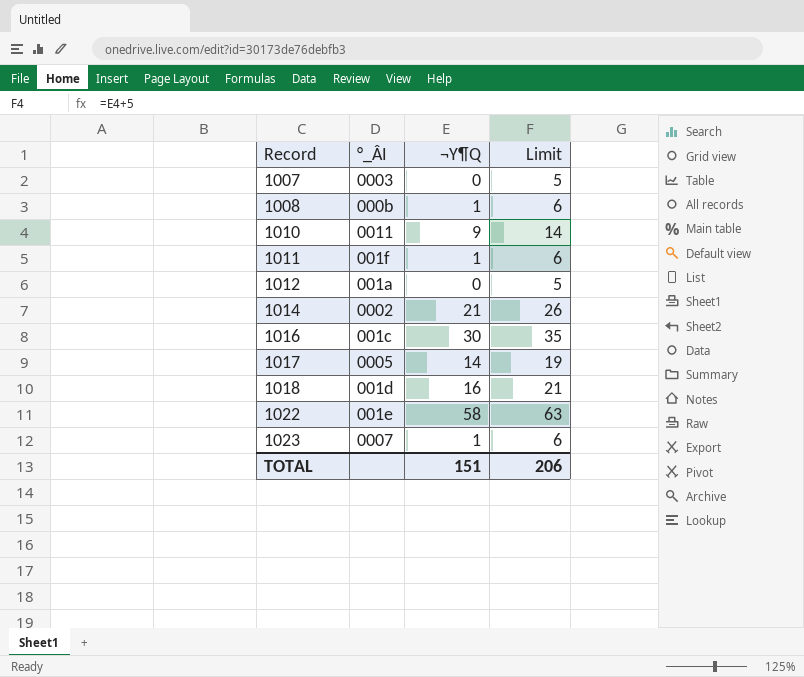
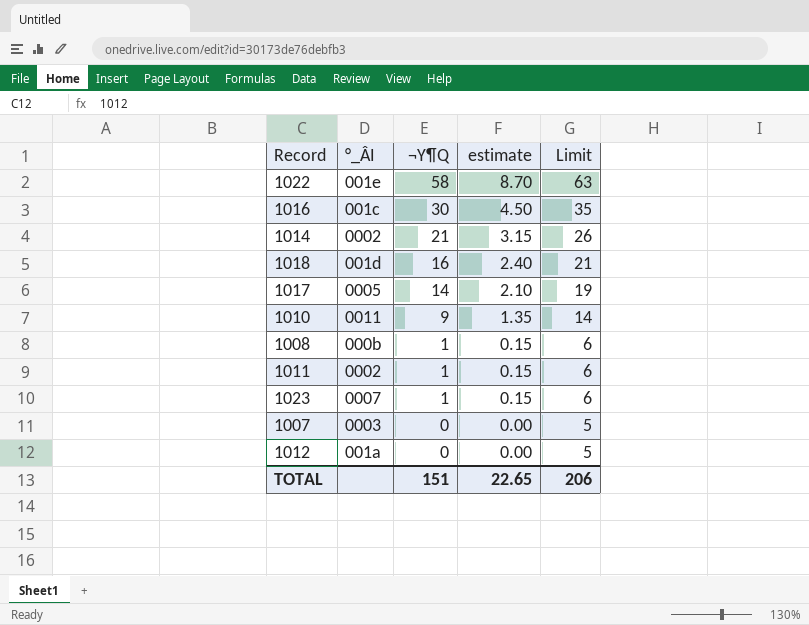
row order: Record ascending -> ¬Y¶Q descending
column estimate | formula: none -> [¬Y¶Q] * 0.15
1011 | °_ÂI: 001f -> 0002

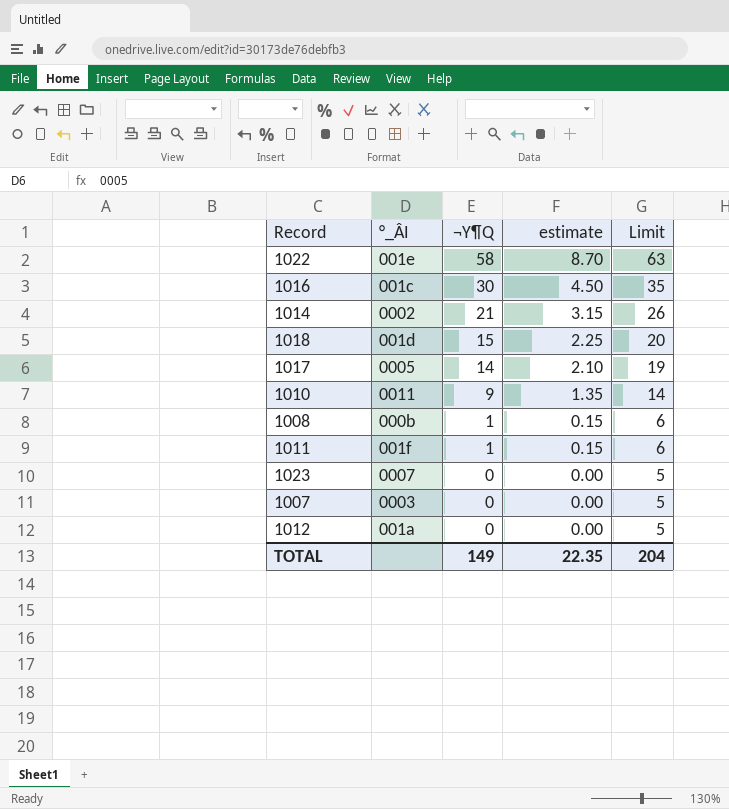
1018 | ¬Y¶Q: 16 -> 15
1018 | estimate: 2.40 -> 2.25
1018 | Limit: 21 -> 20
1011 | °_ÂI: 0002 -> 001f
1023 | ¬Y¶Q: 1 -> 0
1023 | estimate: 0.15 -> 0.00
1023 | Limit: 6 -> 5
TOTAL | ¬Y¶Q: 151 -> 149
TOTAL | estimate: 22.65 -> 22.35
TOTAL | Limit: 206 -> 204

